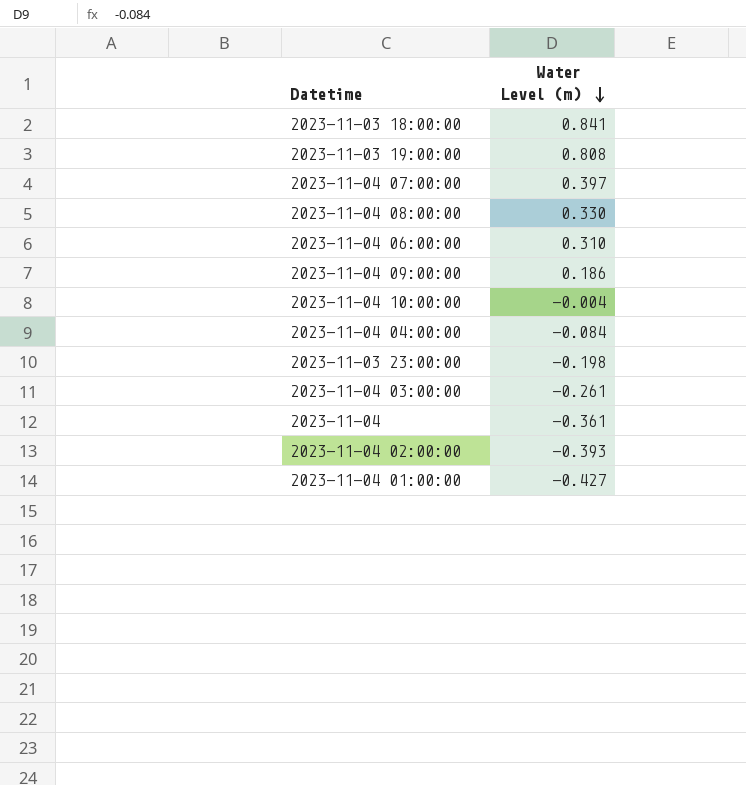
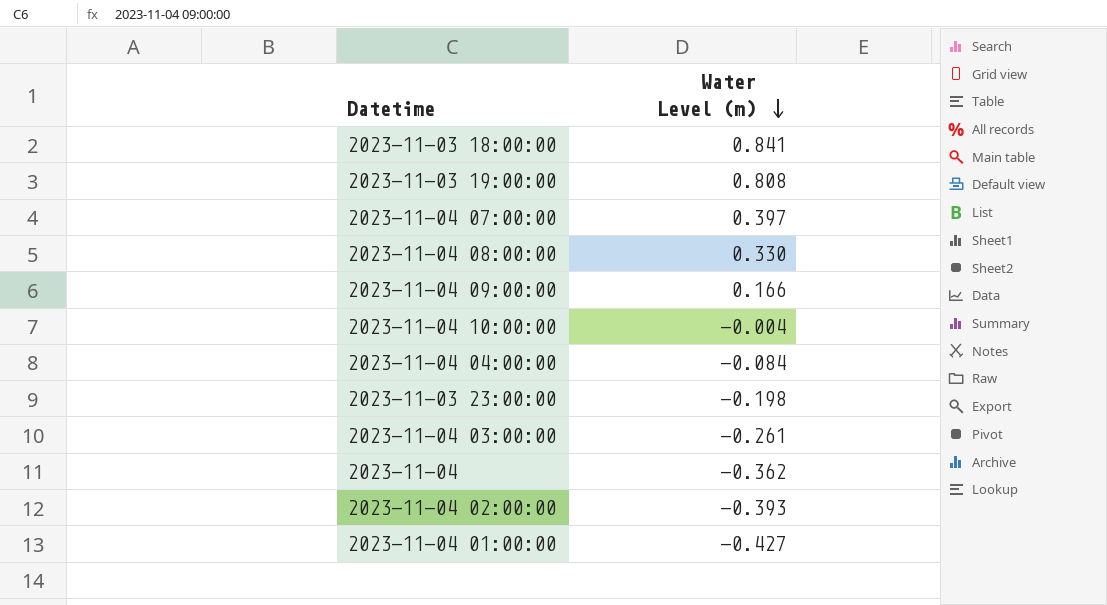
row 2023-11-04 06:00:00: 0.310 -> none
2023-11-04 09:00:00 | Water Level (m): 0.186 -> 0.166
2023-11-04 | Water Level (m): -0.361 -> -0.362

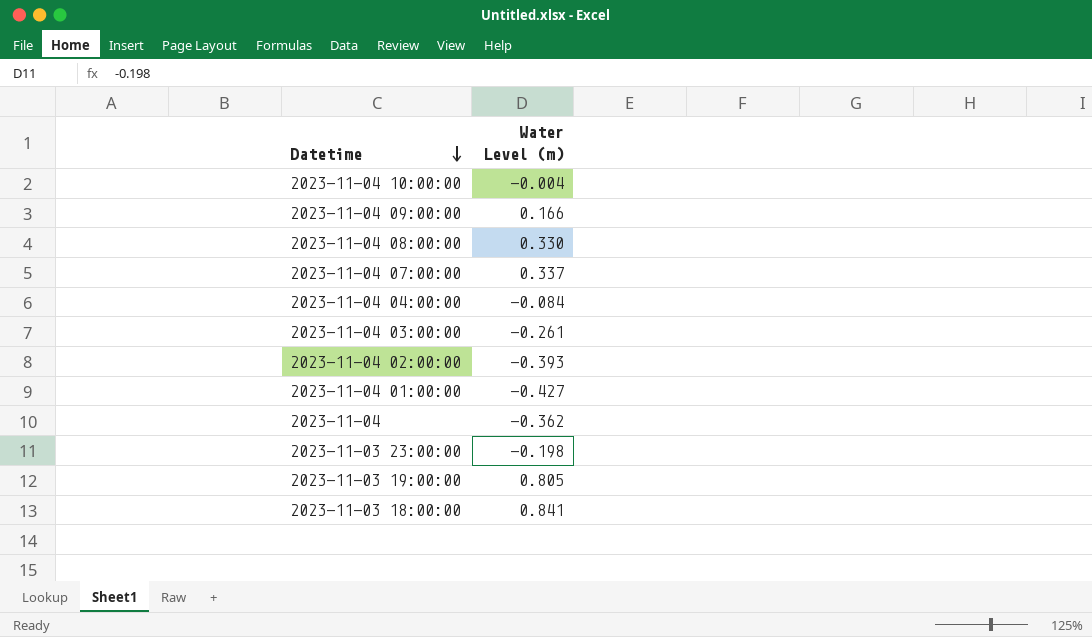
row order: Water Level (m) descending -> Datetime descending
2023-11-04 07:00:00 | Water Level (m): 0.397 -> 0.337
2023-11-03 19:00:00 | Water Level (m): 0.808 -> 0.805

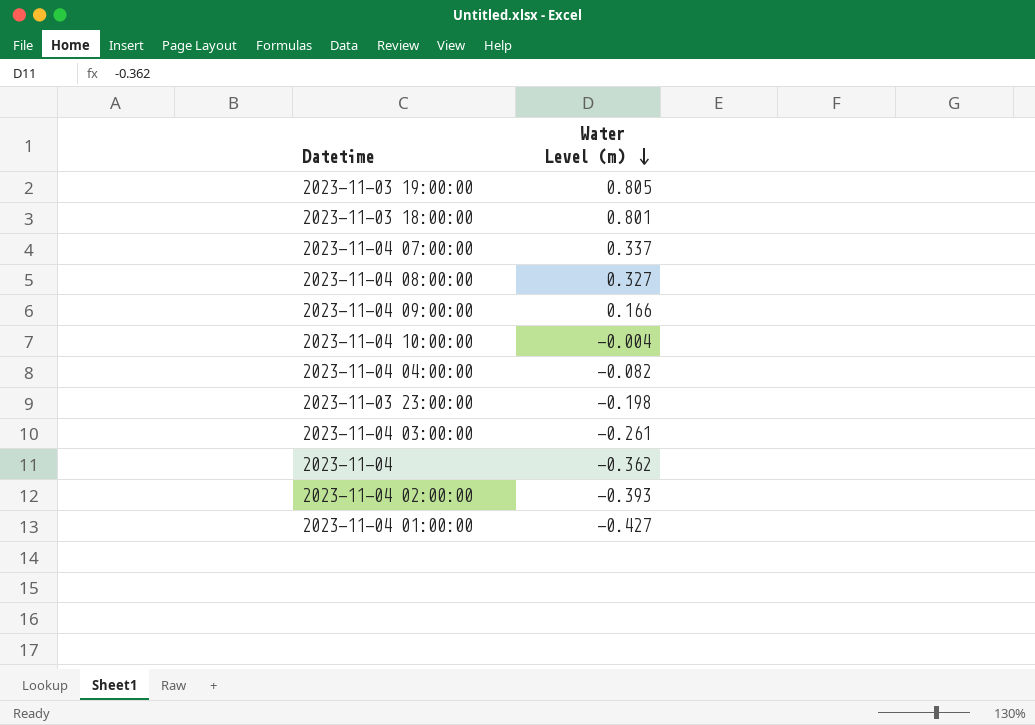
row order: Datetime descending -> Water Level (m) descending
2023-11-03 18:00:00 | Water Level (m): 0.841 -> 0.801
2023-11-04 08:00:00 | Water Level (m): 0.330 -> 0.327
2023-11-04 04:00:00 | Water Level (m): -0.084 -> -0.082

